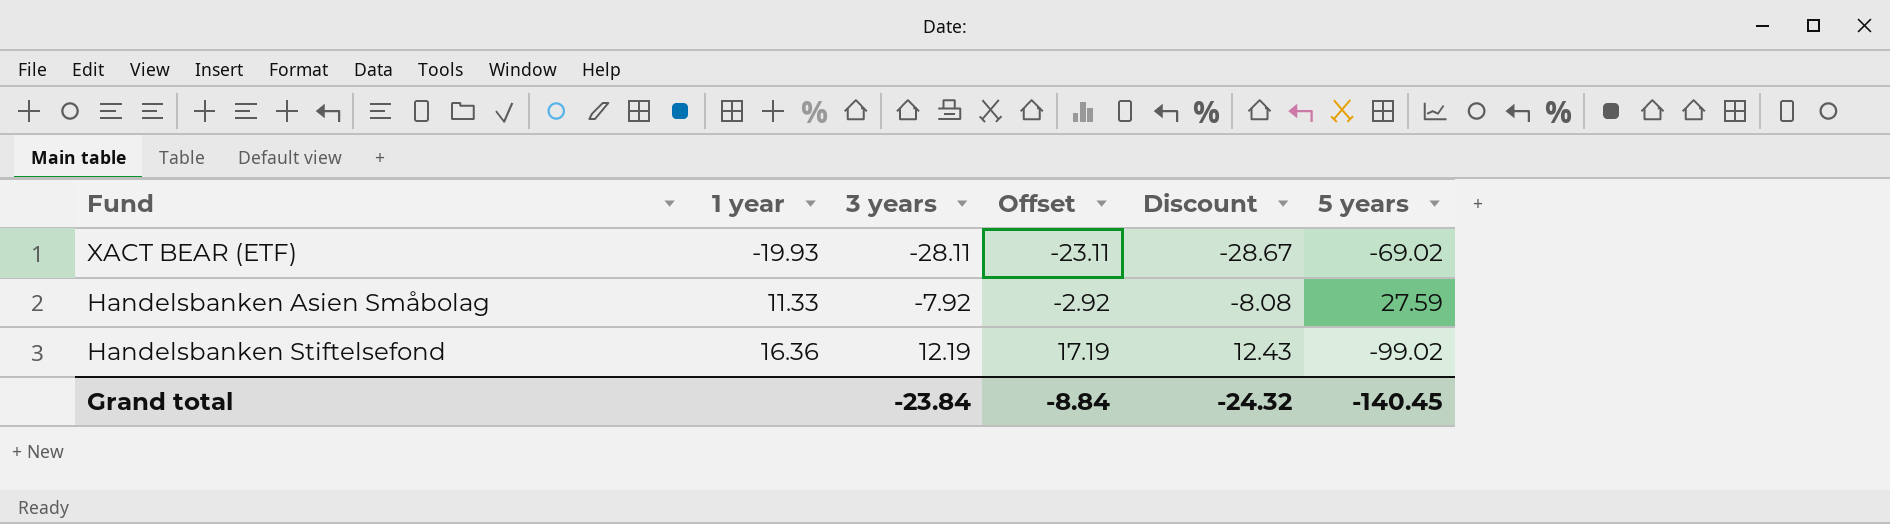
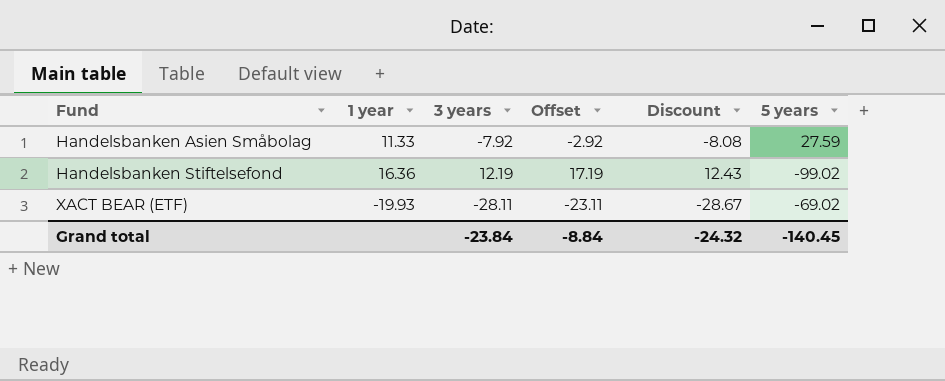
row order: 1 year ascending -> Fund ascending

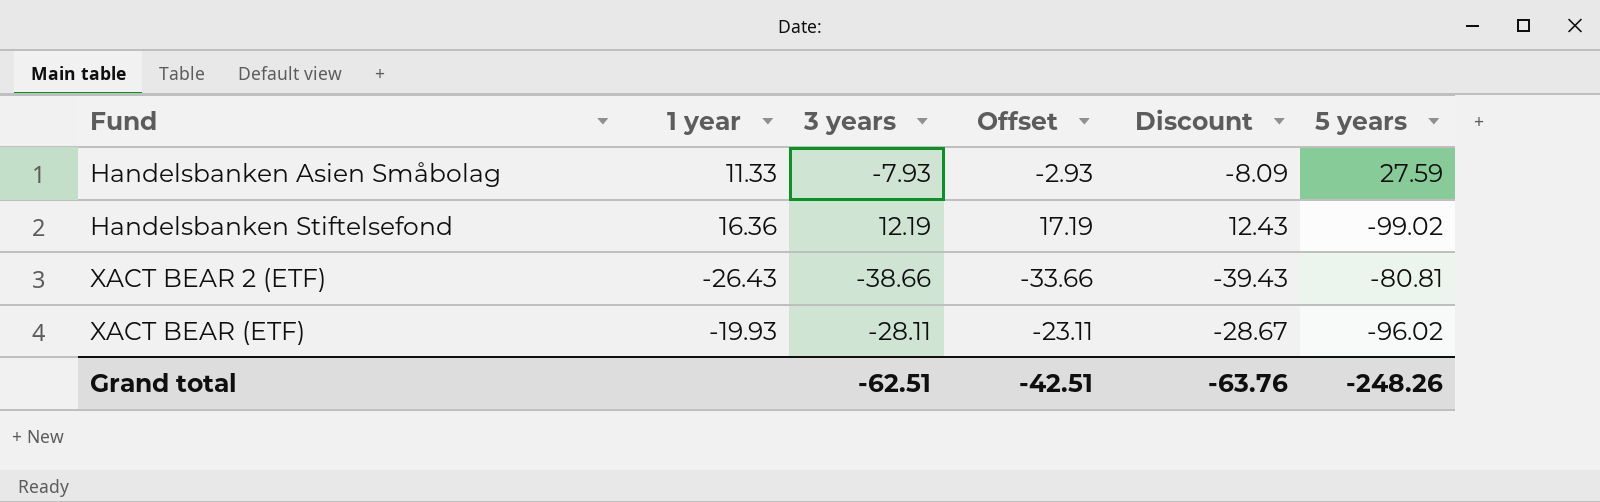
Handelsbanken Asien Småbolag | 3 years: -7.92 -> -7.93
Handelsbanken Asien Småbolag | Offset: -2.92 -> -2.93
Handelsbanken Asien Småbolag | Discount: -8.08 -> -8.09
row XACT BEAR 2 (ETF): none -> -26.43 | -38.66 | -33.66 | -39.43 | -80.81
XACT BEAR (ETF) | 5 years: -69.02 -> -96.02
Grand total | 3 years: -23.84 -> -62.51
Grand total | Offset: -8.84 -> -42.51
Grand total | Discount: -24.32 -> -63.76
Grand total | 5 years: -140.45 -> -248.26

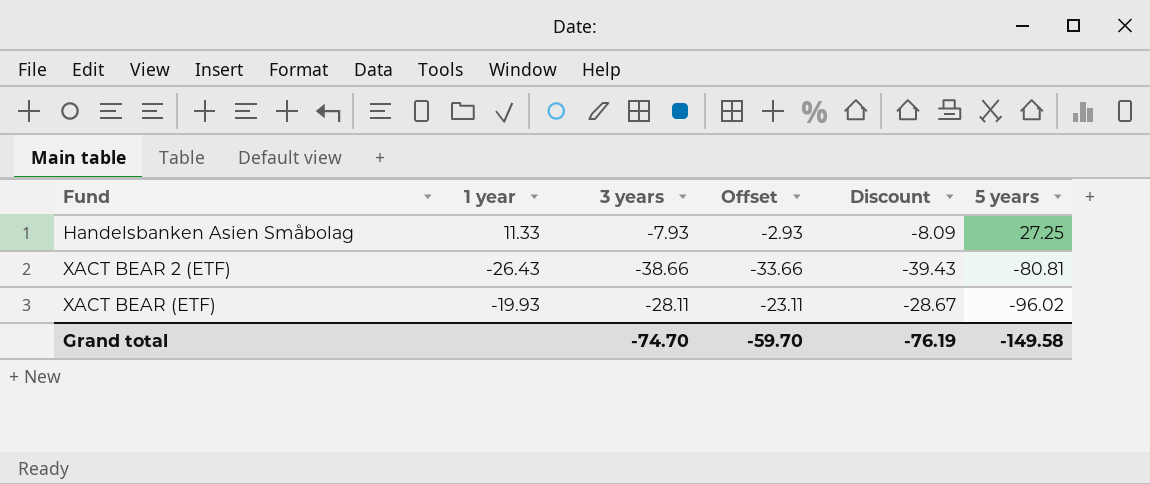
row Handelsbanken Stiftelsefond: 16.36 | 12.19 | 17.19 | 12.43 | -99.02 -> none
Handelsbanken Asien Småbolag | 5 years: 27.59 -> 27.25
Grand total | 3 years: -62.51 -> -74.70
Grand total | Offset: -42.51 -> -59.70
Grand total | Discount: -63.76 -> -76.19
Grand total | 5 years: -248.26 -> -149.58

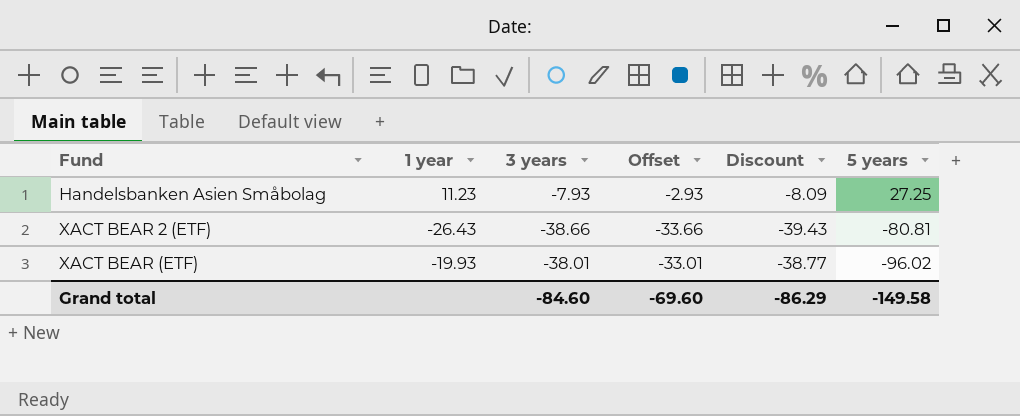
Handelsbanken Asien Småbolag | 1 year: 11.33 -> 11.23
XACT BEAR (ETF) | 3 years: -28.11 -> -38.01
XACT BEAR (ETF) | Offset: -23.11 -> -33.01
XACT BEAR (ETF) | Discount: -28.67 -> -38.77
Grand total | 3 years: -74.70 -> -84.60
Grand total | Offset: -59.70 -> -69.60
Grand total | Discount: -76.19 -> -86.29

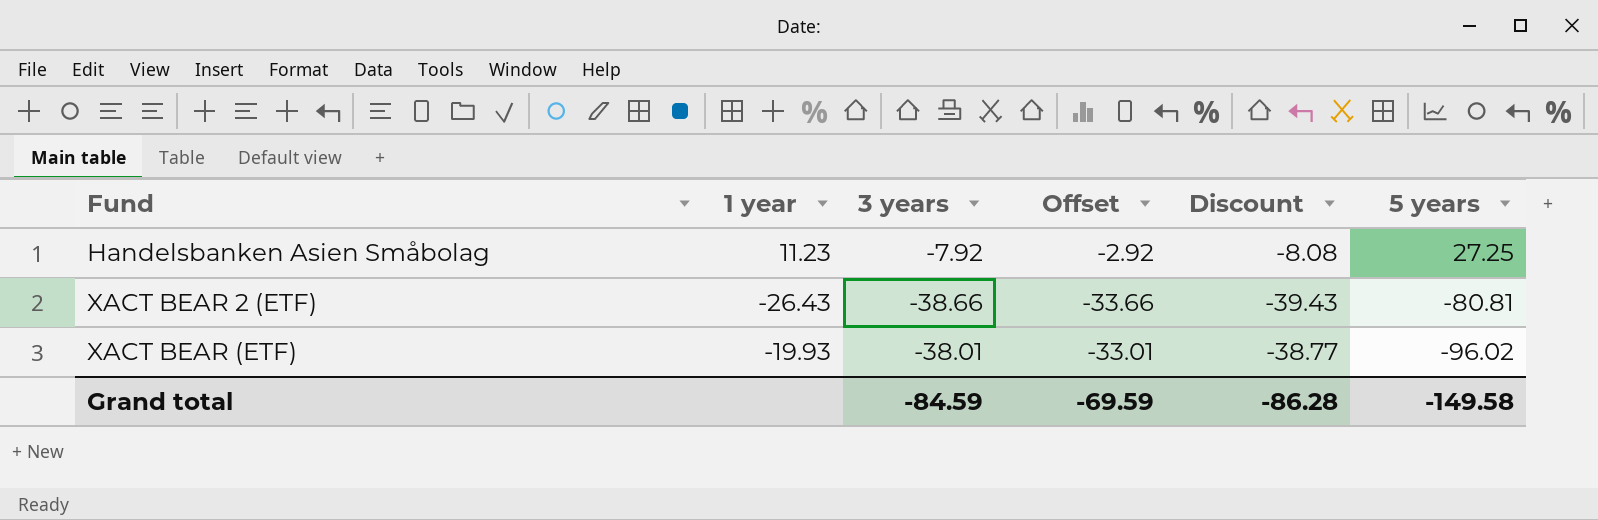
Handelsbanken Asien Småbolag | 3 years: -7.93 -> -7.92
Handelsbanken Asien Småbolag | Offset: -2.93 -> -2.92
Handelsbanken Asien Småbolag | Discount: -8.09 -> -8.08
Grand total | 3 years: -84.60 -> -84.59
Grand total | Offset: -69.60 -> -69.59
Grand total | Discount: -86.29 -> -86.28

